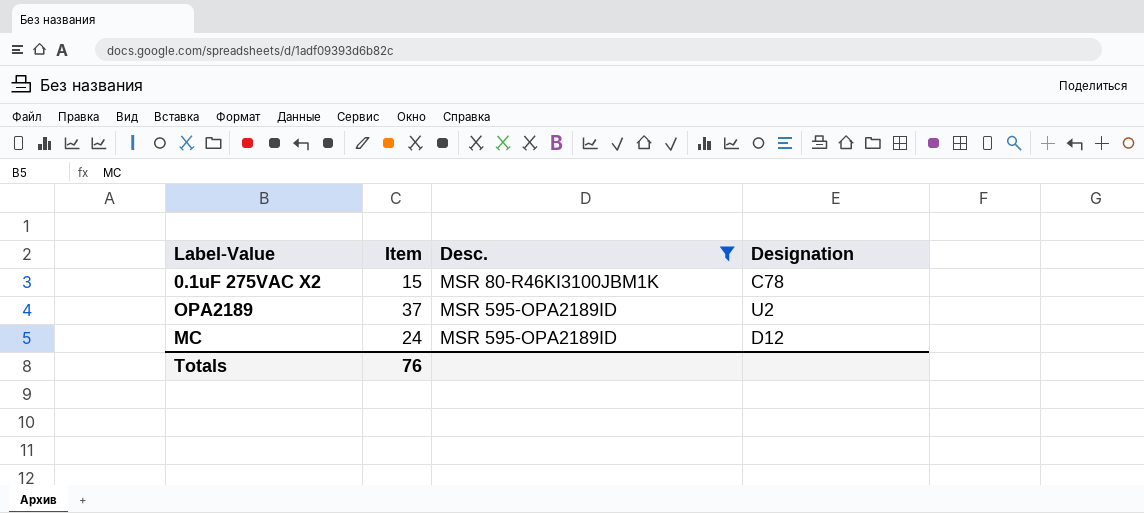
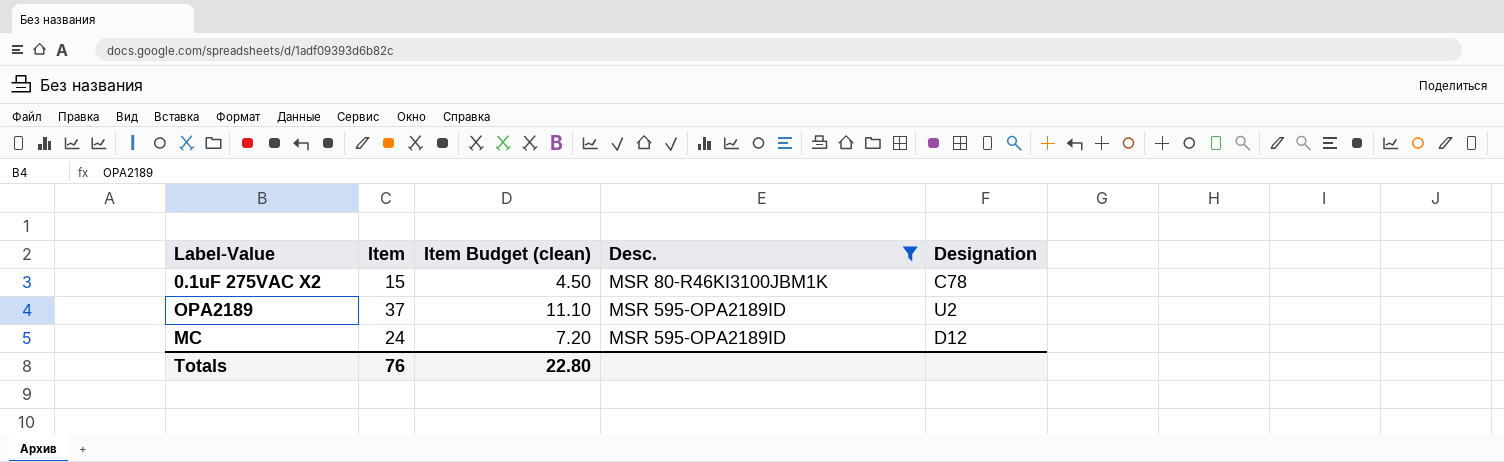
column Item Budget (clean) | formula: none -> [Item] * 0.3

